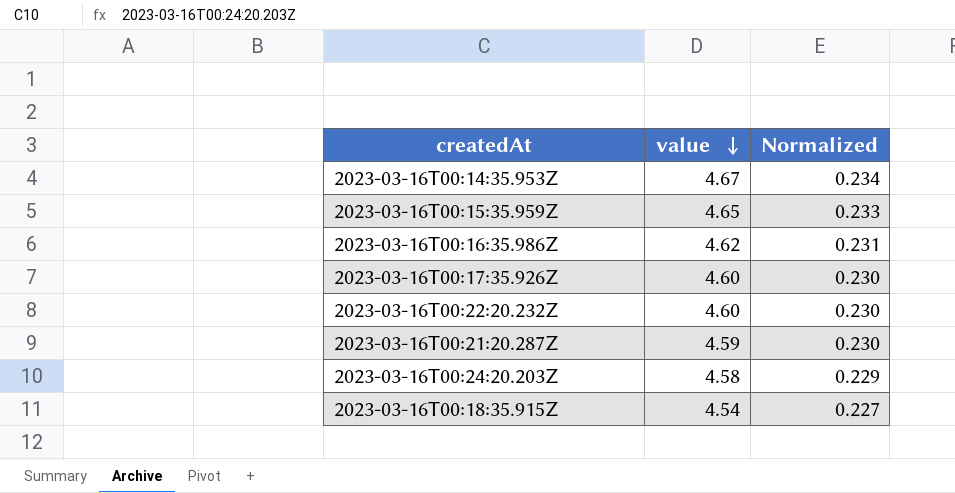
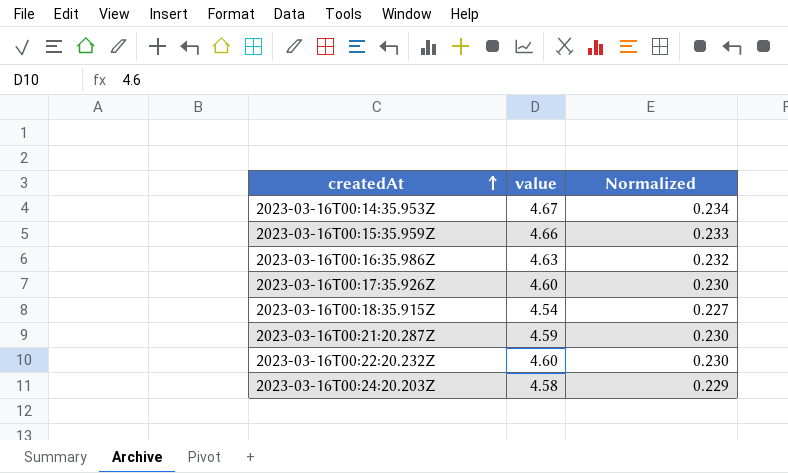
row order: value descending -> createdAt ascending
2023-03-16T00:15:35.959Z | value: 4.65 -> 4.66
2023-03-16T00:16:35.986Z | value: 4.62 -> 4.63
2023-03-16T00:16:35.986Z | Normalized: 0.231 -> 0.232

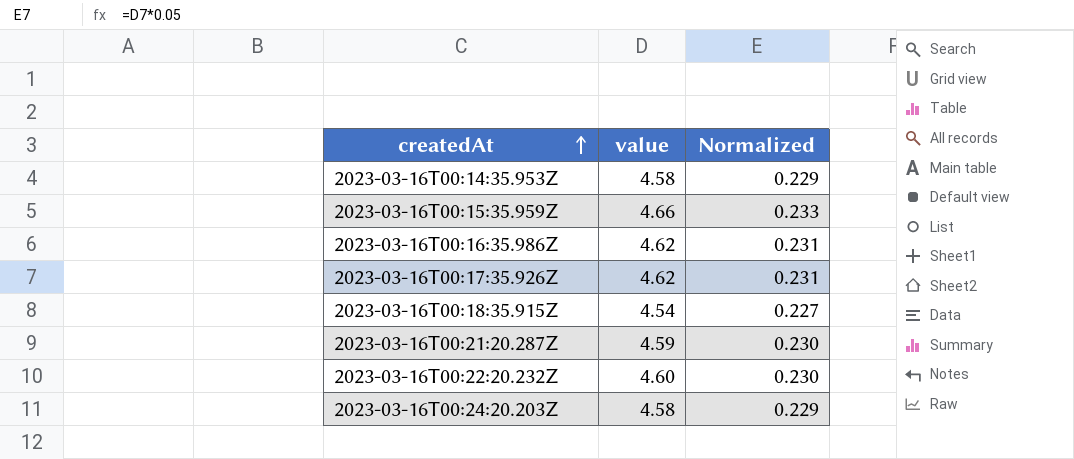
2023-03-16T00:14:35.953Z | value: 4.67 -> 4.58
2023-03-16T00:14:35.953Z | Normalized: 0.234 -> 0.229
2023-03-16T00:16:35.986Z | value: 4.63 -> 4.62
2023-03-16T00:16:35.986Z | Normalized: 0.232 -> 0.231
2023-03-16T00:17:35.926Z | value: 4.60 -> 4.62
2023-03-16T00:17:35.926Z | Normalized: 0.230 -> 0.231

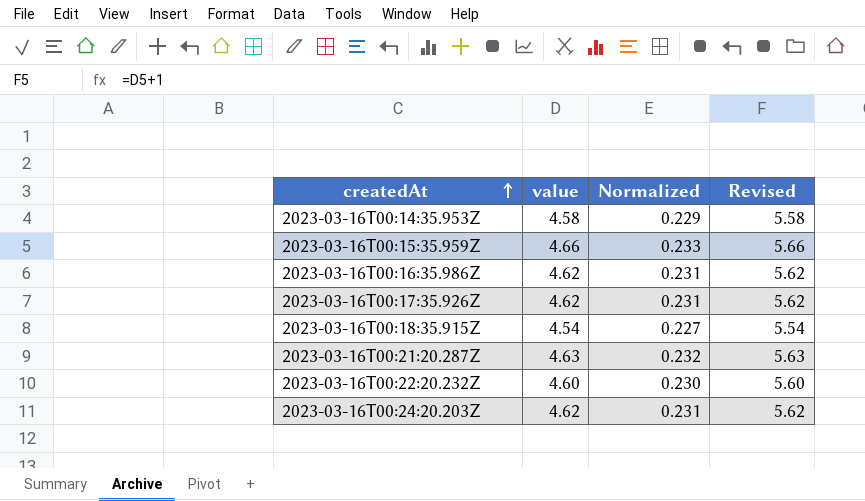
column Revised | formula: none -> [value] + 1
2023-03-16T00:21:20.287Z | value: 4.59 -> 4.63
2023-03-16T00:21:20.287Z | Normalized: 0.230 -> 0.232
2023-03-16T00:24:20.203Z | value: 4.58 -> 4.62
2023-03-16T00:24:20.203Z | Normalized: 0.229 -> 0.231

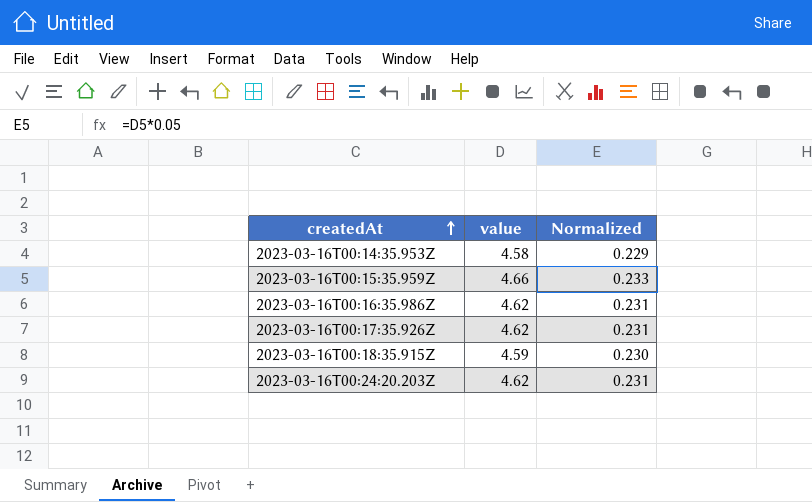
column Revised | formula: [value] + 1 -> none
row 2023-03-16T00:21:20.287Z: 4.63 | 0.232 | 5.63 -> none
row 2023-03-16T00:22:20.232Z: 4.60 | 0.230 | 5.60 -> none
2023-03-16T00:18:35.915Z | value: 4.54 -> 4.59
2023-03-16T00:18:35.915Z | Normalized: 0.227 -> 0.230

